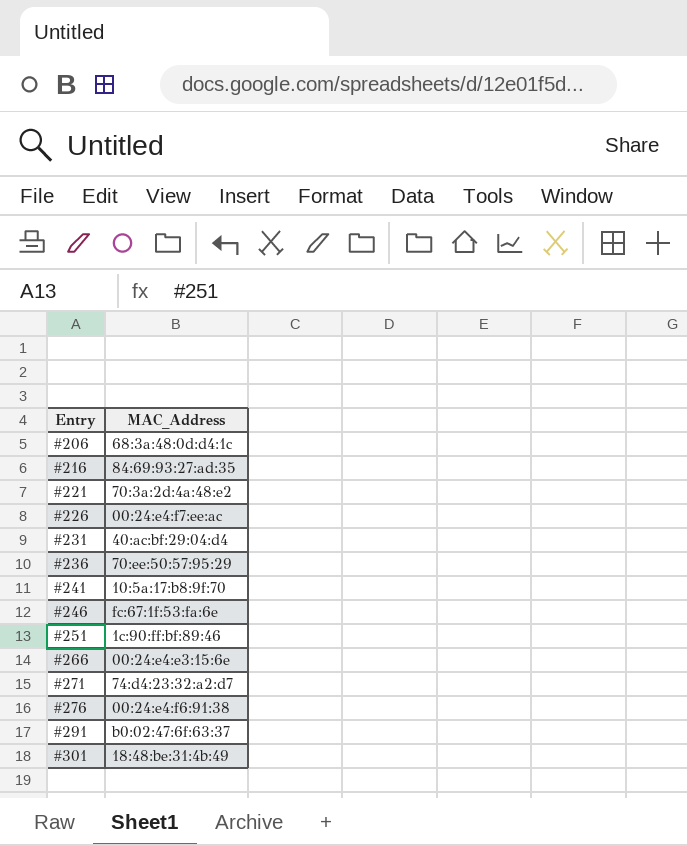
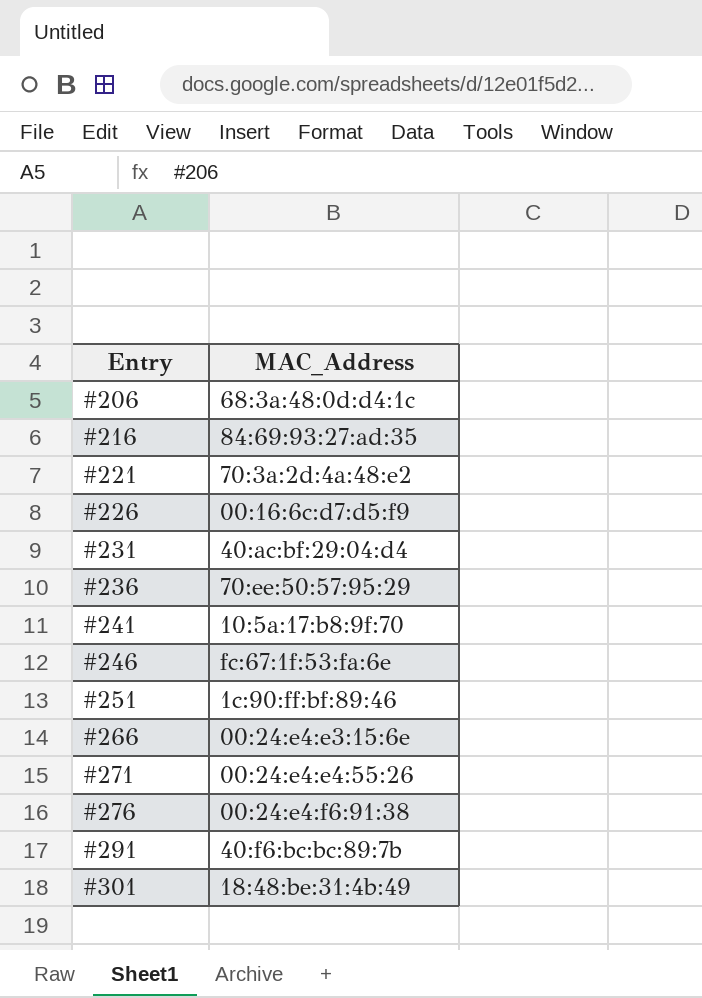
#226 | MAC_Address: 00:24:e4:f7:ee:ac -> 00:16:6c:d7:d5:f9
#271 | MAC_Address: 74:d4:23:32:a2:d7 -> 00:24:e4:e4:55:26
#291 | MAC_Address: b0:02:47:6f:63:37 -> 40:f6:bc:bc:89:7b

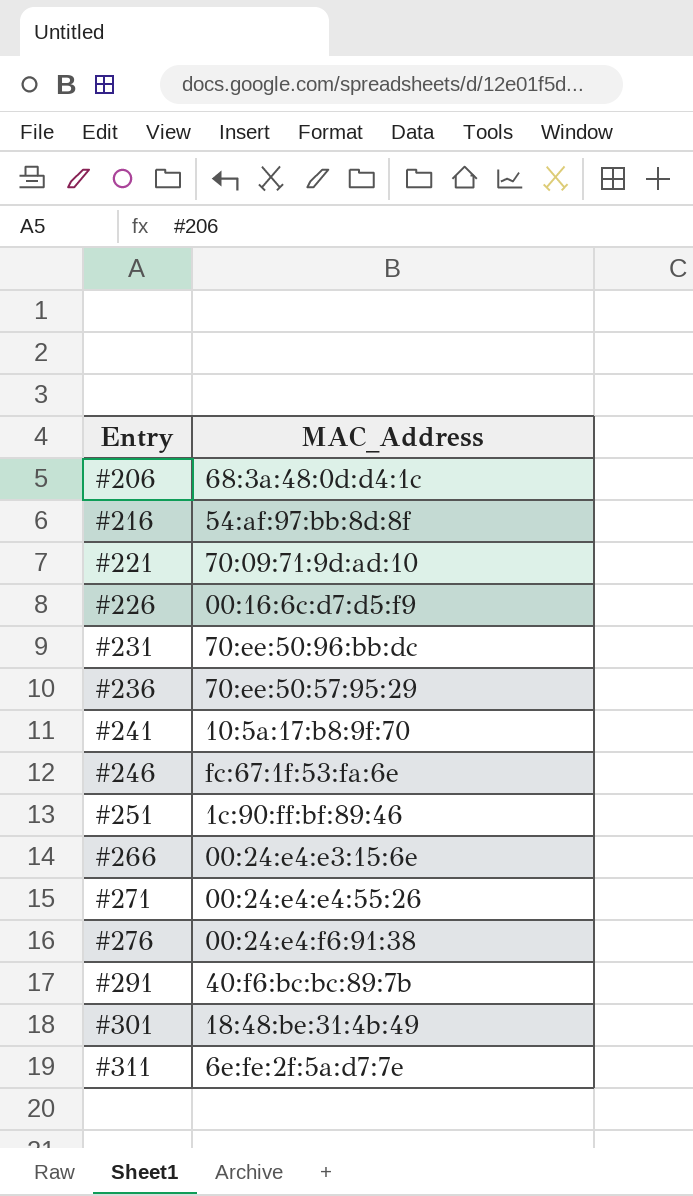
#216 | MAC_Address: 84:69:93:27:ad:35 -> 54:af:97:bb:8d:8f
#221 | MAC_Address: 70:3a:2d:4a:48:e2 -> 70:09:71:9d:ad:10
#231 | MAC_Address: 40:ac:bf:29:04:d4 -> 70:ee:50:96:bb:dc
row #311: none -> 6e:fe:2f:5a:d7:7e

